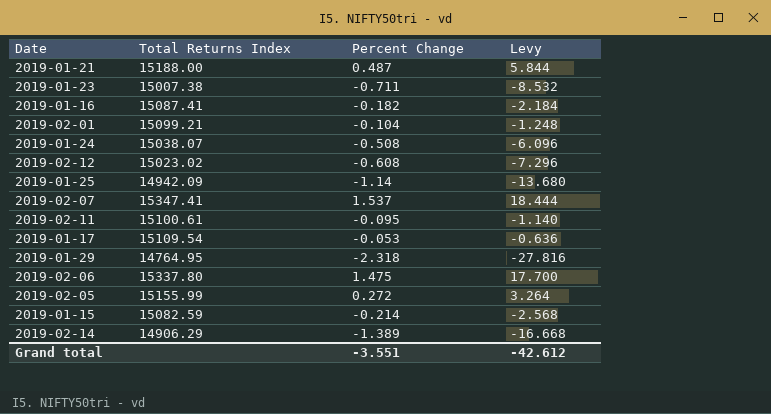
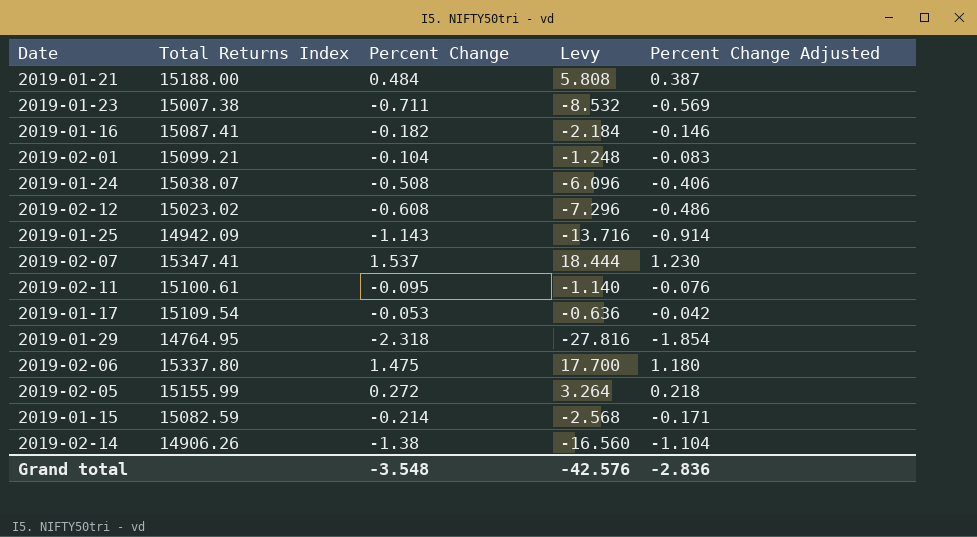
column Percent Change Adjusted | formula: none -> [Percent Change] * 0.8
2019-01-21 | Percent Change: 0.487 -> 0.484
2019-01-21 | Levy: 5.844 -> 5.808
2019-01-25 | Percent Change: -1.14 -> -1.143
2019-01-25 | Levy: -13.680 -> -13.716
2019-02-14 | Total Returns Index: 14906.29 -> 14906.26
2019-02-14 | Percent Change: -1.389 -> -1.38
2019-02-14 | Levy: -16.668 -> -16.560
Grand total | Percent Change: -3.551 -> -3.548
Grand total | Levy: -42.612 -> -42.576

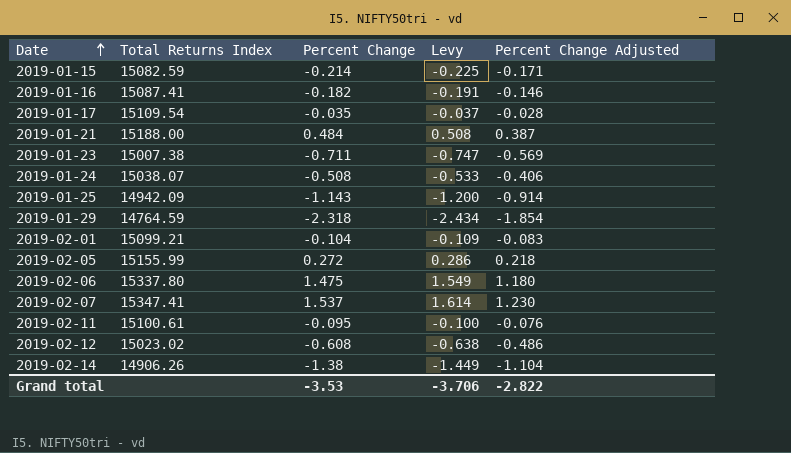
row order: none -> Date ascending
column Levy | formula: [Percent Change] * 12 -> [Percent Change] * 1.05
2019-01-17 | Percent Change: -0.053 -> -0.035
2019-01-17 | Percent Change Adjusted: -0.042 -> -0.028
2019-01-29 | Total Returns Index: 14764.95 -> 14764.59
Grand total | Percent Change: -3.548 -> -3.53
Grand total | Levy: -42.576 -> -3.706
Grand total | Percent Change Adjusted: -2.836 -> -2.822

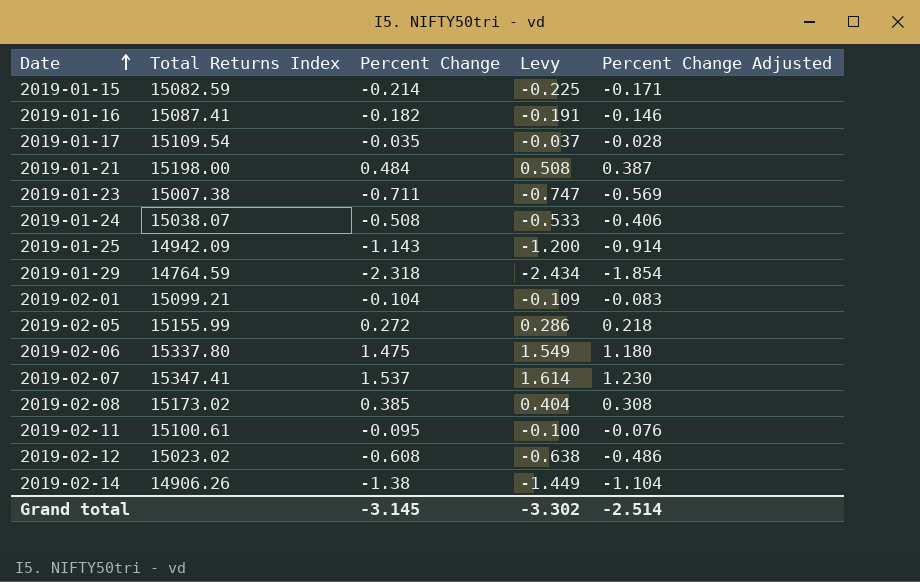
2019-01-21 | Total Returns Index: 15188.00 -> 15198.00
row 2019-02-08: none -> 15173.02 | 0.385 | 0.404 | 0.308
Grand total | Percent Change: -3.53 -> -3.145
Grand total | Levy: -3.706 -> -3.302
Grand total | Percent Change Adjusted: -2.822 -> -2.514

